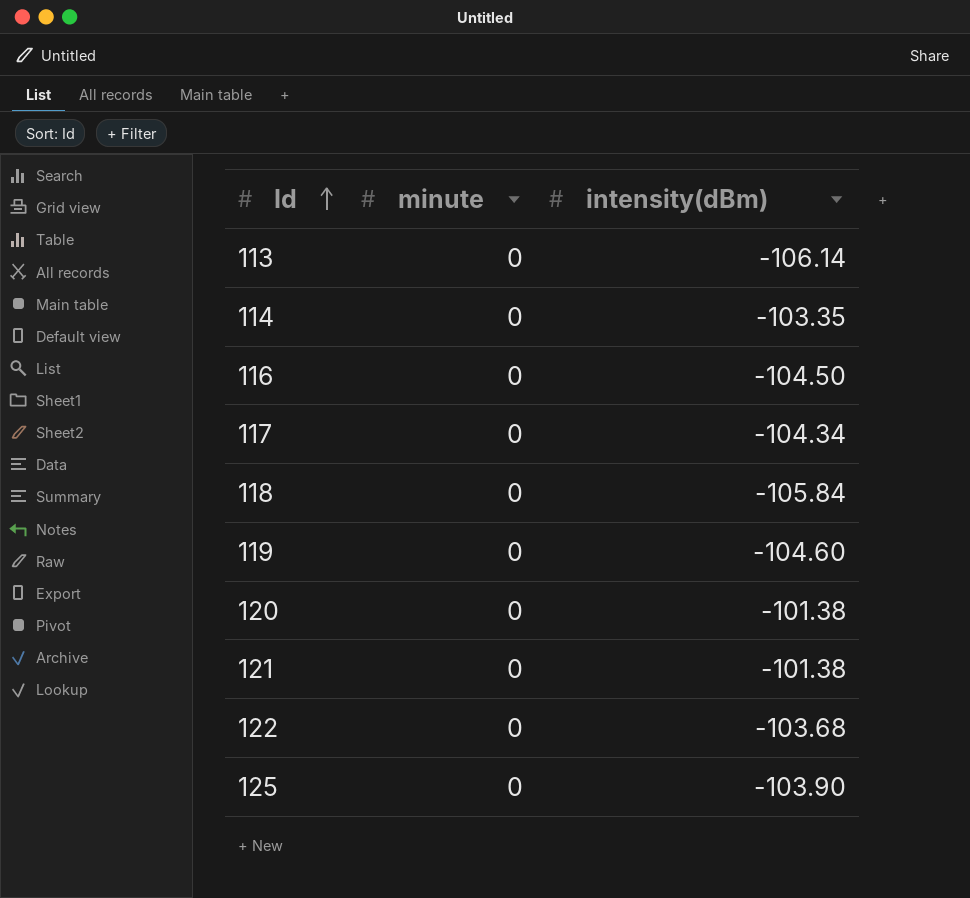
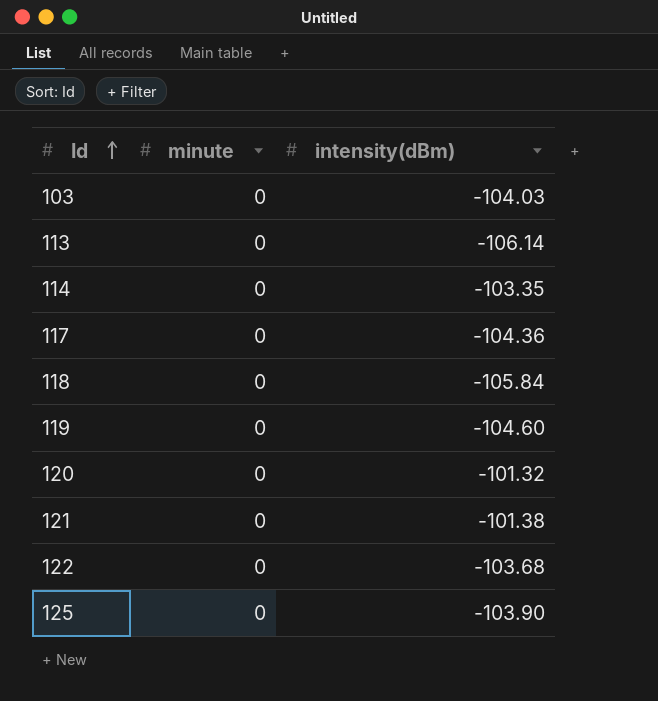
row 116: 0 | -104.50 -> none
row 103: none -> 0 | -104.03
117 | intensity(dBm): -104.34 -> -104.36
120 | intensity(dBm): -101.38 -> -101.32

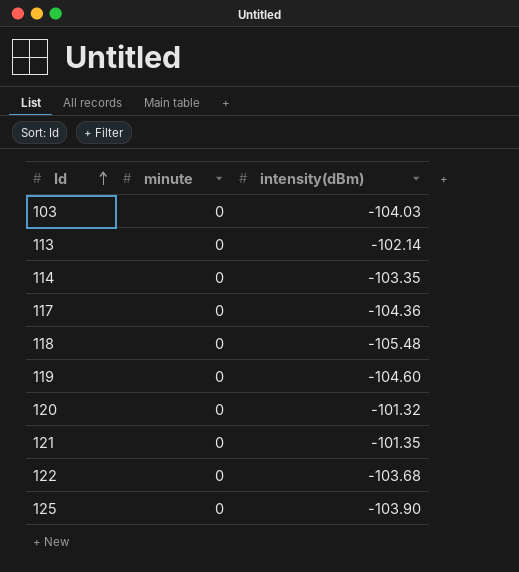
113 | intensity(dBm): -106.14 -> -102.14
118 | intensity(dBm): -105.84 -> -105.48
121 | intensity(dBm): -101.38 -> -101.35

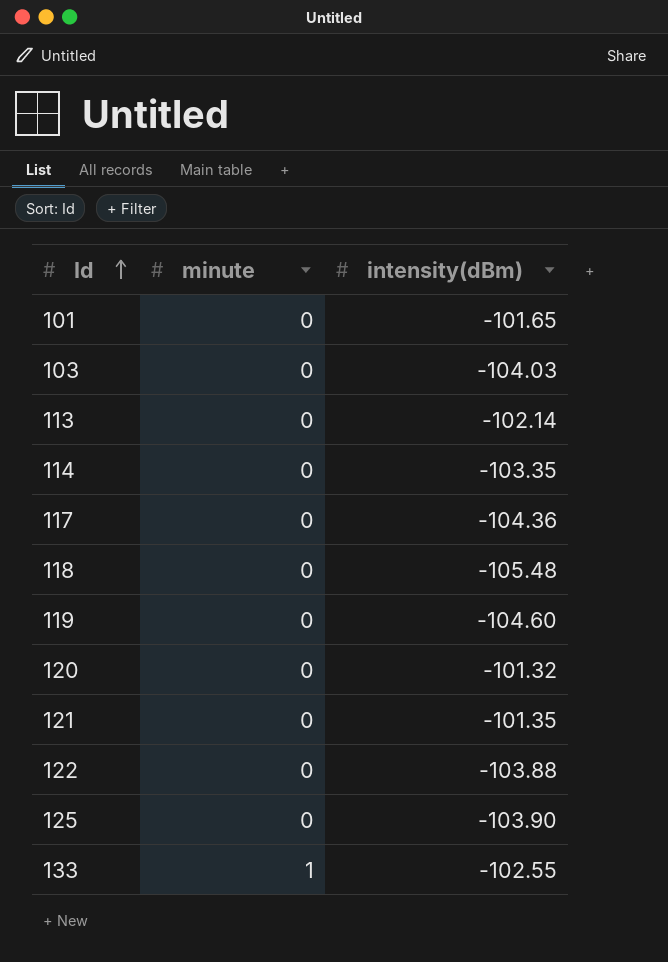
row 101: none -> 0 | -101.65
122 | intensity(dBm): -103.68 -> -103.88
row 133: none -> 1 | -102.55

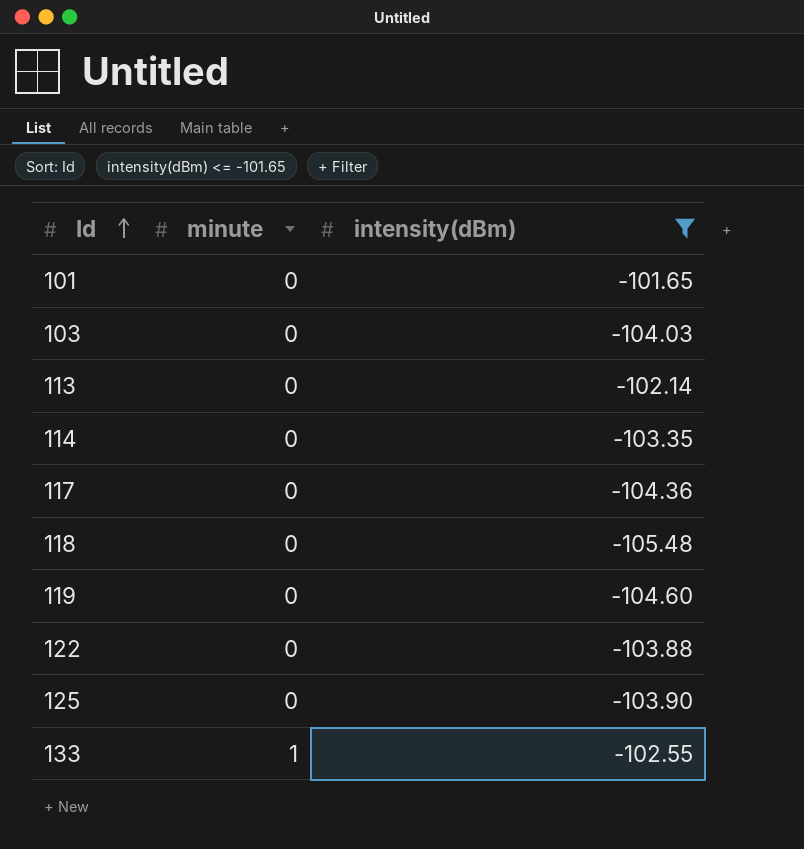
filter: none -> intensity(dBm) <= -101.65

